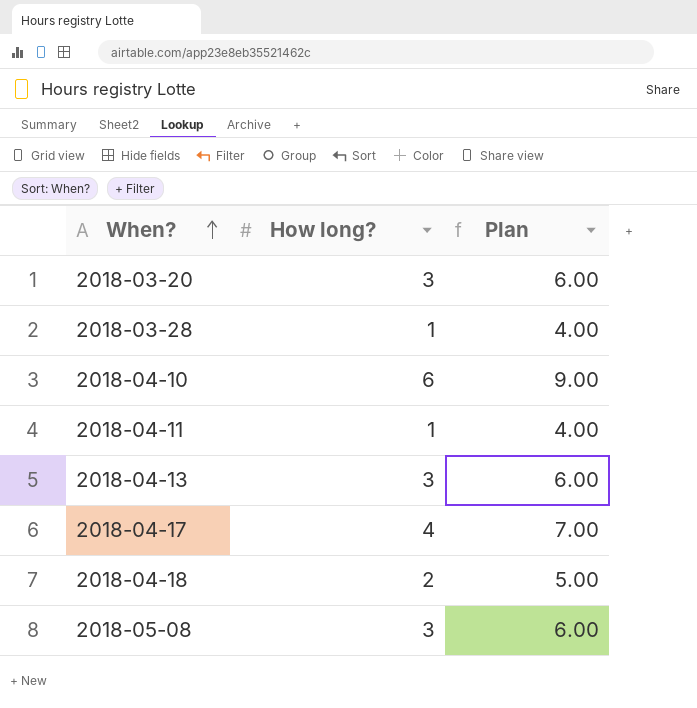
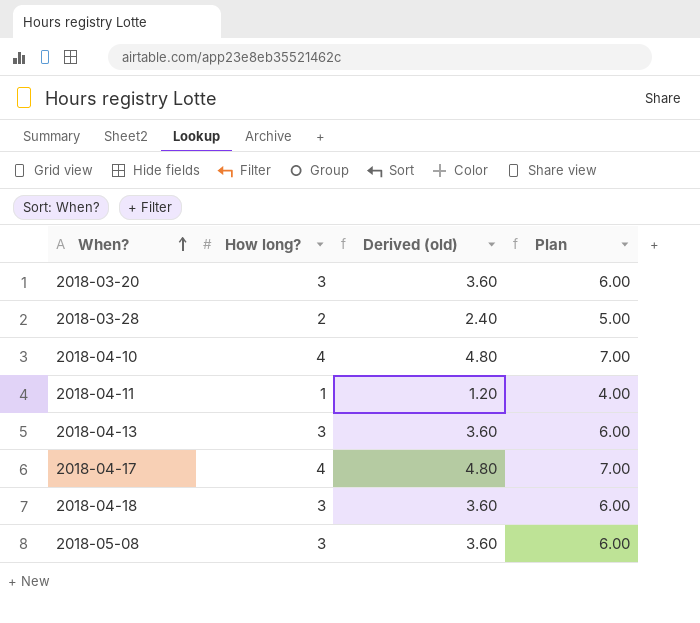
column Derived (old) | formula: none -> [How long?] * 1.2
2018-03-28 | How long?: 1 -> 2
2018-03-28 | Plan: 4.00 -> 5.00
2018-04-10 | How long?: 6 -> 4
2018-04-10 | Plan: 9.00 -> 7.00
2018-04-18 | How long?: 2 -> 3
2018-04-18 | Plan: 5.00 -> 6.00

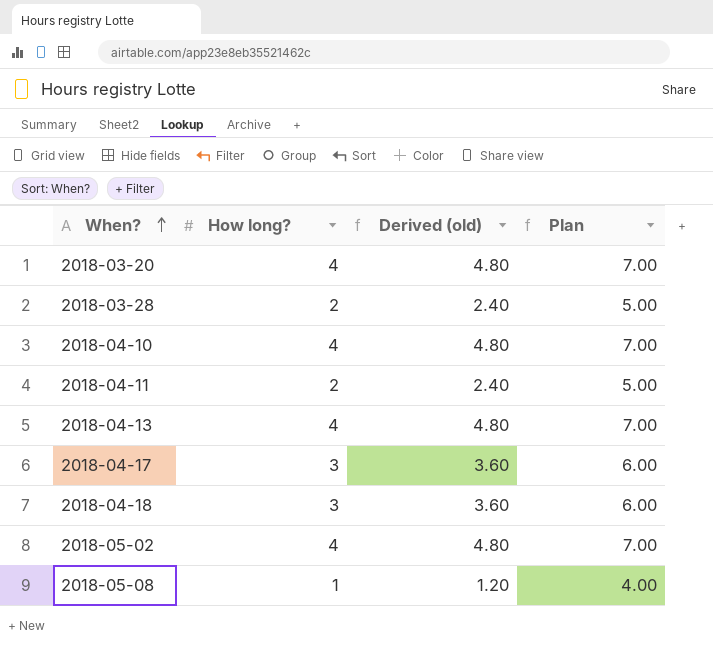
2018-03-20 | How long?: 3 -> 4
2018-03-20 | Derived (old): 3.60 -> 4.80
2018-03-20 | Plan: 6.00 -> 7.00
2018-04-11 | How long?: 1 -> 2
2018-04-11 | Derived (old): 1.20 -> 2.40
2018-04-11 | Plan: 4.00 -> 5.00
2018-04-13 | How long?: 3 -> 4
2018-04-13 | Derived (old): 3.60 -> 4.80
2018-04-13 | Plan: 6.00 -> 7.00
2018-04-17 | How long?: 4 -> 3
2018-04-17 | Derived (old): 4.80 -> 3.60
2018-04-17 | Plan: 7.00 -> 6.00
row 2018-05-02: none -> 4 | 4.80 | 7.00
2018-05-08 | How long?: 3 -> 1
2018-05-08 | Derived (old): 3.60 -> 1.20
2018-05-08 | Plan: 6.00 -> 4.00

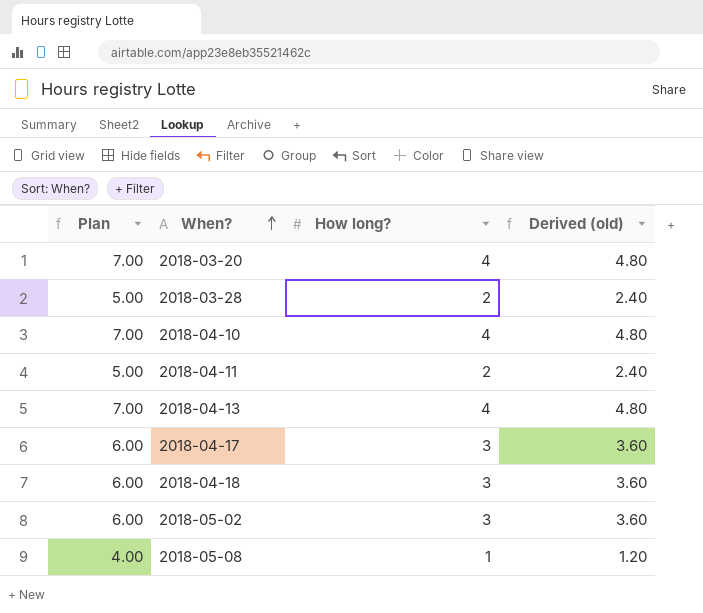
column Plan | position: 4 -> 1
2018-05-02 | Plan: 7.00 -> 6.00
2018-05-02 | How long?: 4 -> 3
2018-05-02 | Derived (old): 4.80 -> 3.60

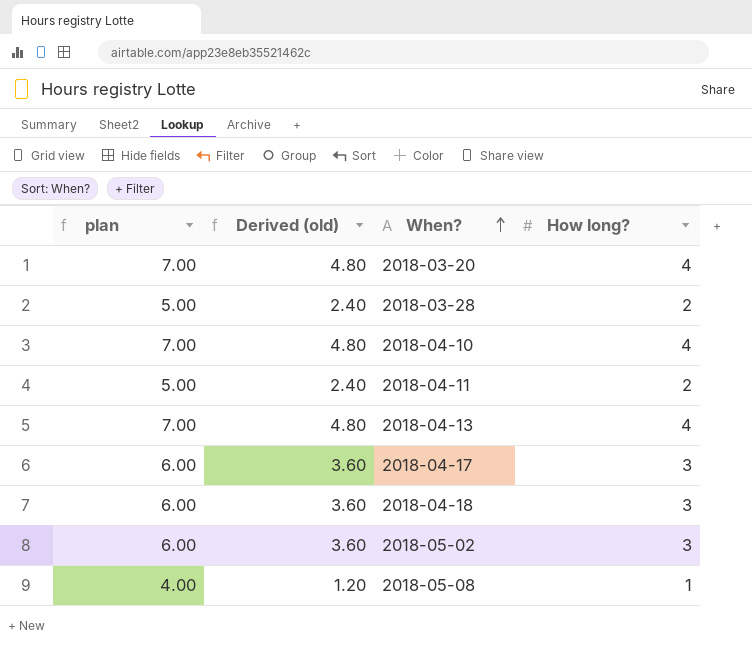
column name: Plan -> plan
column Derived (old) | position: 4 -> 2

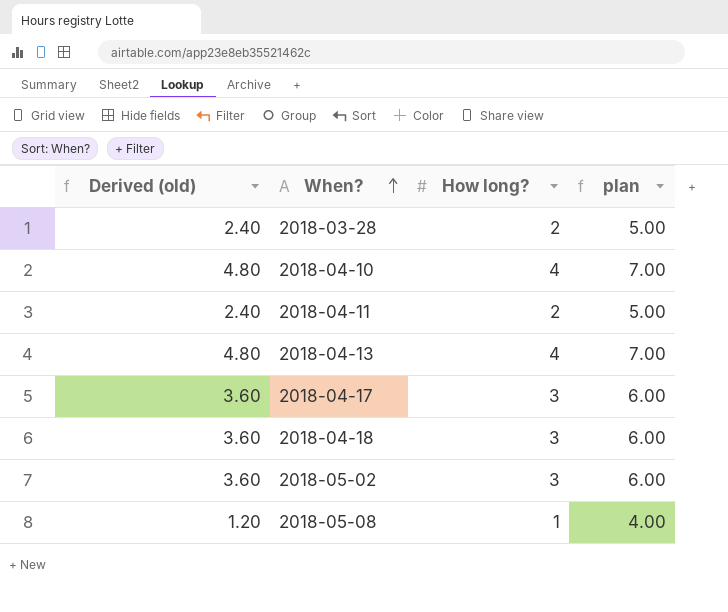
column plan | position: 1 -> 4
row 2018-03-20: 7.00 | 4.80 | 4 -> none

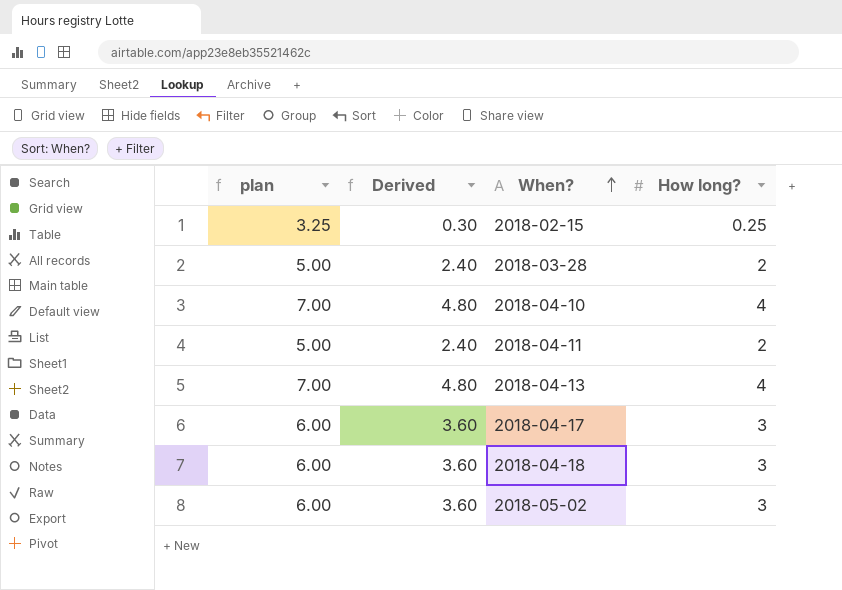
column plan | position: 4 -> 1
column name: Derived (old) -> Derived
row 2018-05-08: 1.20 | 1 | 4.00 -> none
row 2018-02-15: none -> 3.25 | 0.30 | 0.25

